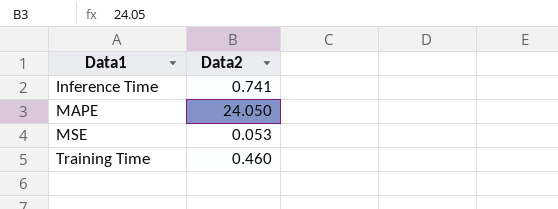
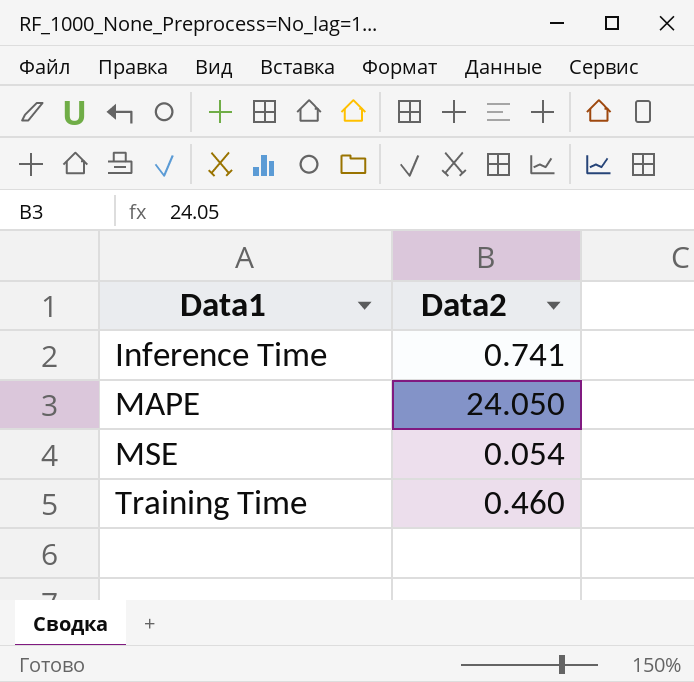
MSE | Data2: 0.053 -> 0.054

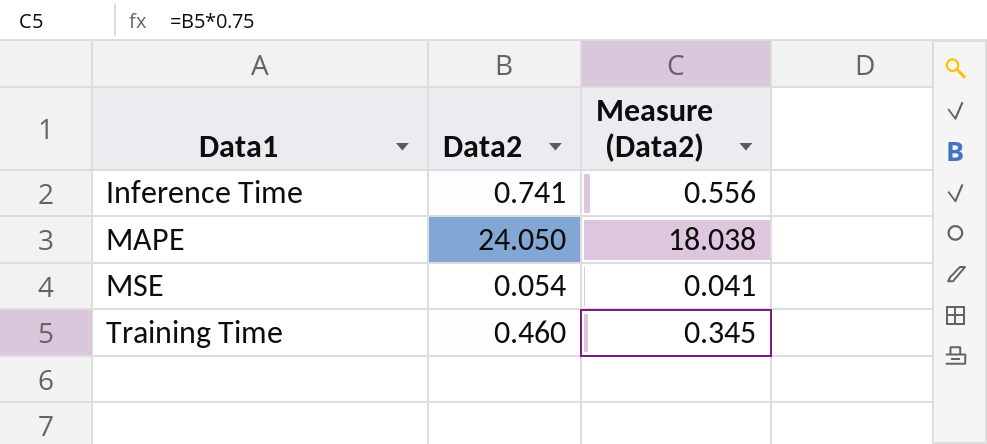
column Measure (Data2) | formula: none -> [Data2] * 0.75

